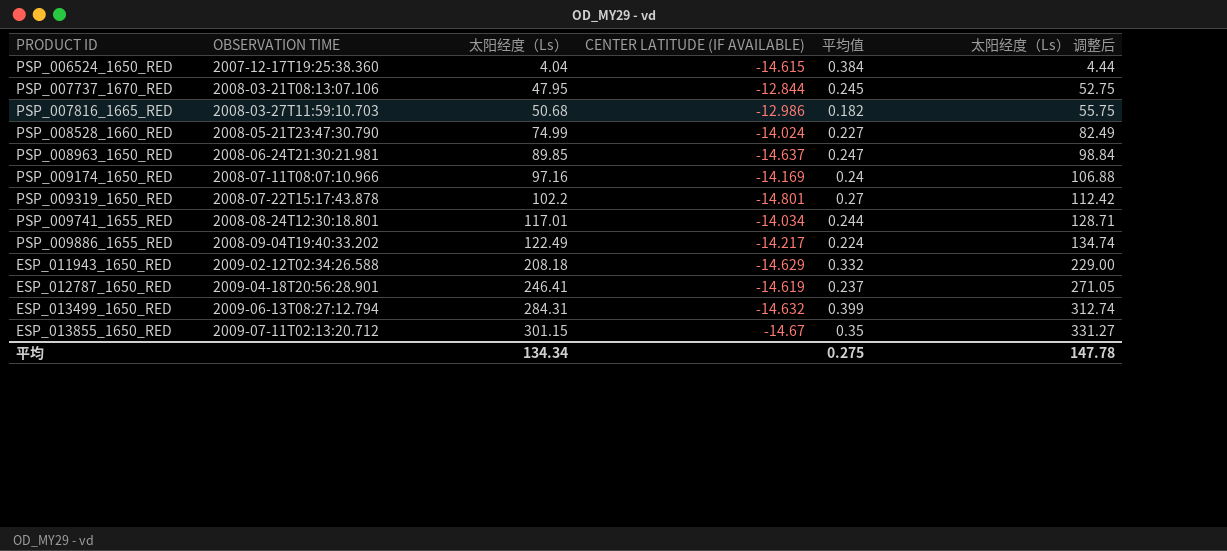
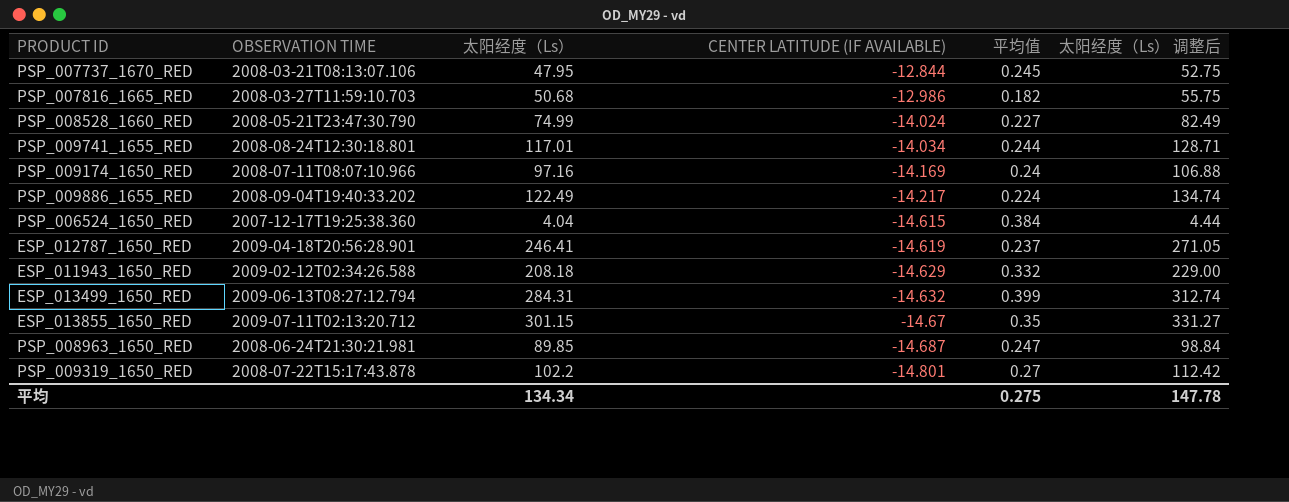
row order: OBSERVATION TIME ascending -> CENTER LATITUDE (IF AVAILABLE) descending
PSP_008963_1650_RED | CENTER LATITUDE (IF AVAILABLE): -14.637 -> -14.687

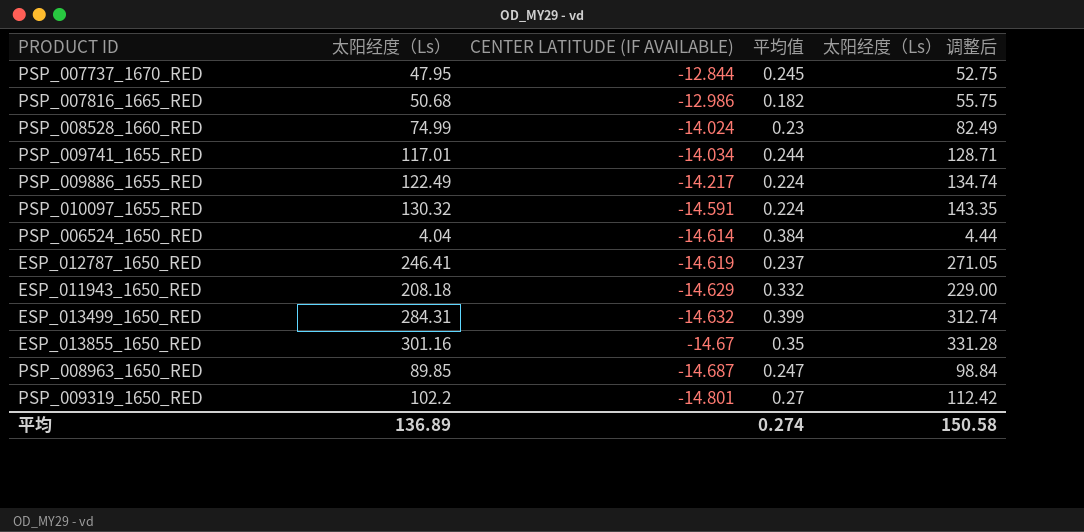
column OBSERVATION TIME | position: 2 -> none
row PSP_009174_1650_RED: 2008-07-11T08:07:10.966 | 97.16 | -14.169 | 0.24 | 106.88 -> none
PSP_008528_1660_RED | 平均值: 0.227 -> 0.23
row PSP_010097_1655_RED: none -> 130.32 | -14.591 | 0.224 | 143.35
PSP_006524_1650_RED | CENTER LATITUDE (IF AVAILABLE): -14.615 -> -14.614
ESP_013855_1650_RED | 太阳经度（Ls）: 301.15 -> 301.16
ESP_013855_1650_RED | 太阳经度（Ls） 调整后: 331.27 -> 331.28
平均 | 太阳经度（Ls）: 134.34 -> 136.89
平均 | 平均值: 0.275 -> 0.274
平均 | 太阳经度（Ls） 调整后: 147.78 -> 150.58

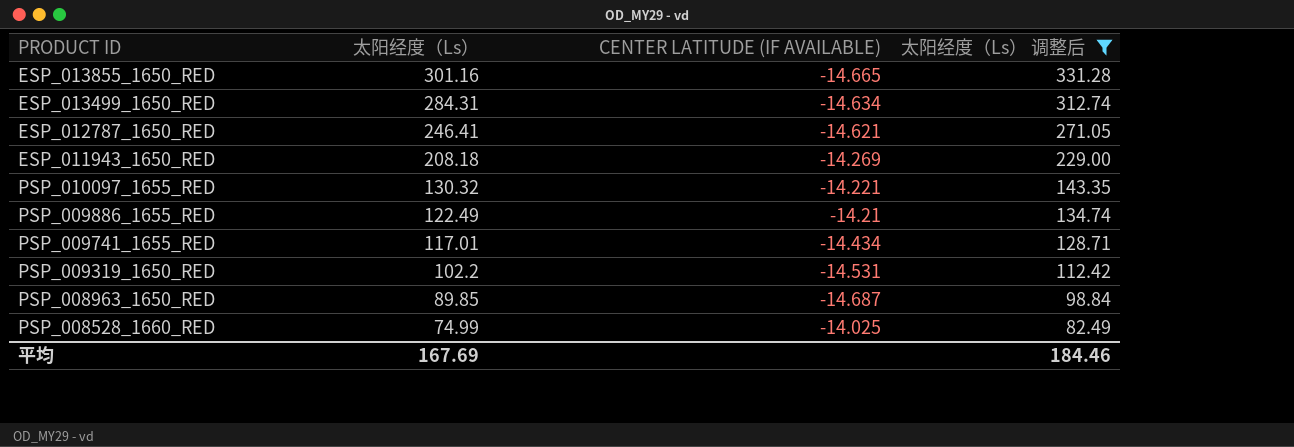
filter: none -> 太阳经度（Ls） 调整后 >= 82.49
row order: CENTER LATITUDE (IF AVAILABLE) descending -> 太阳经度（Ls） descending
column 平均值 | position: 4 -> none
ESP_013855_1650_RED | CENTER LATITUDE (IF AVAILABLE): -14.67 -> -14.665
ESP_013499_1650_RED | CENTER LATITUDE (IF AVAILABLE): -14.632 -> -14.634
ESP_012787_1650_RED | CENTER LATITUDE (IF AVAILABLE): -14.619 -> -14.621
ESP_011943_1650_RED | CENTER LATITUDE (IF AVAILABLE): -14.629 -> -14.269
PSP_010097_1655_RED | CENTER LATITUDE (IF AVAILABLE): -14.591 -> -14.221
PSP_009886_1655_RED | CENTER LATITUDE (IF AVAILABLE): -14.217 -> -14.21
PSP_009741_1655_RED | CENTER LATITUDE (IF AVAILABLE): -14.034 -> -14.434
PSP_009319_1650_RED | CENTER LATITUDE (IF AVAILABLE): -14.801 -> -14.531
PSP_008528_1660_RED | CENTER LATITUDE (IF AVAILABLE): -14.024 -> -14.025
平均 | 太阳经度（Ls）: 136.89 -> 167.69
平均 | 太阳经度（Ls） 调整后: 150.58 -> 184.46

